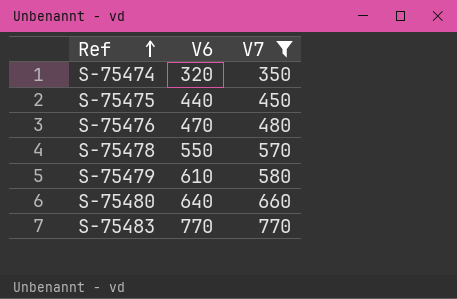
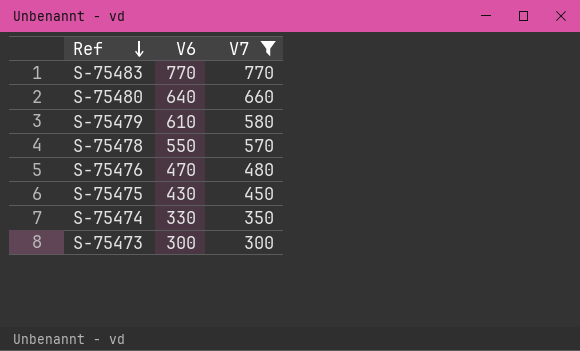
row order: Ref ascending -> Ref descending
S-75475 | V6: 440 -> 430
S-75474 | V6: 320 -> 330
row S-75473: none -> 300 | 300

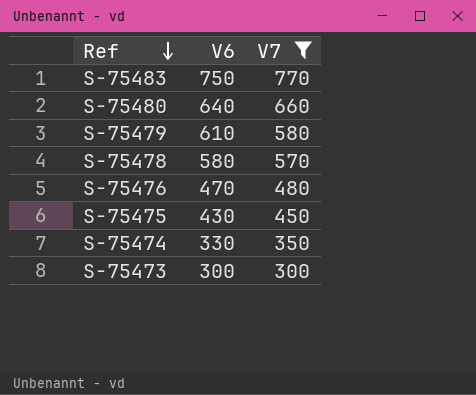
S-75483 | V6: 770 -> 750
S-75478 | V6: 550 -> 580

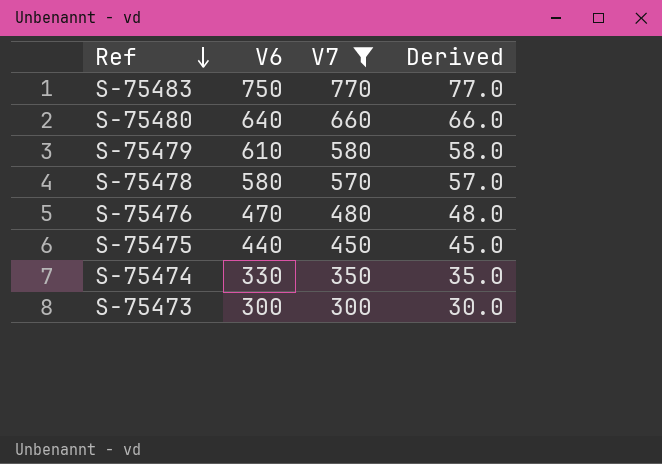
column Derived | formula: none -> [V7] * 0.1
S-75475 | V6: 430 -> 440

